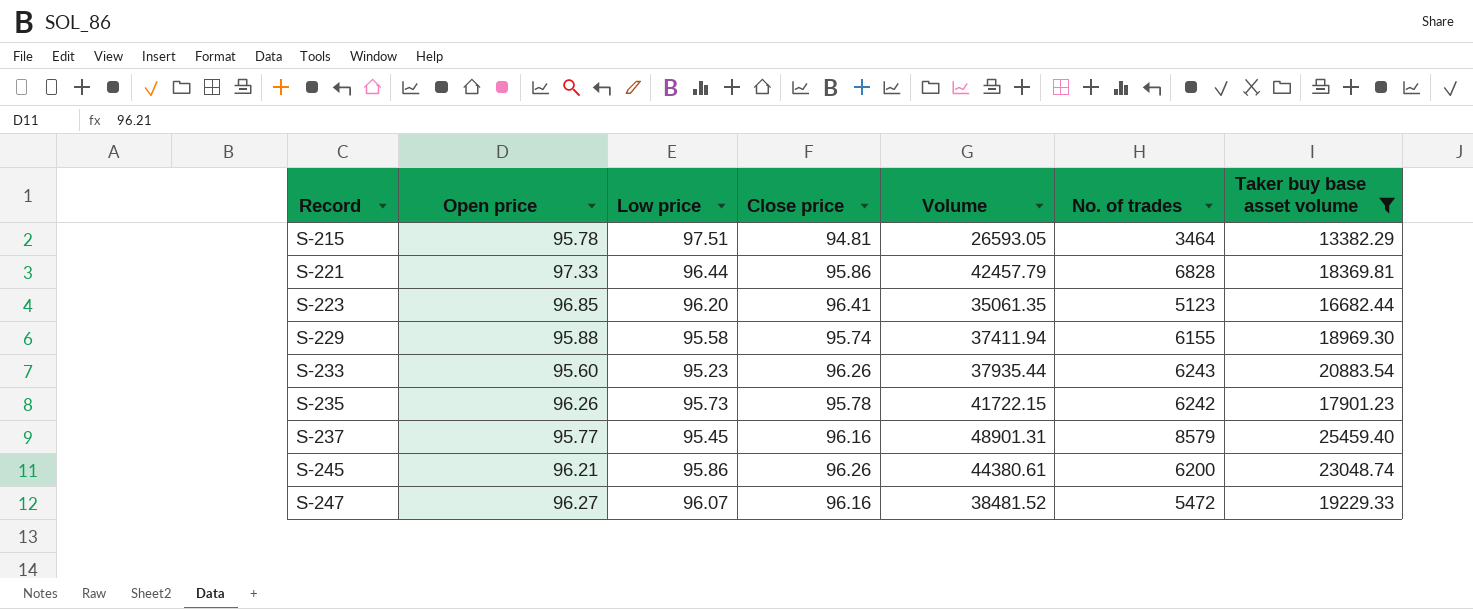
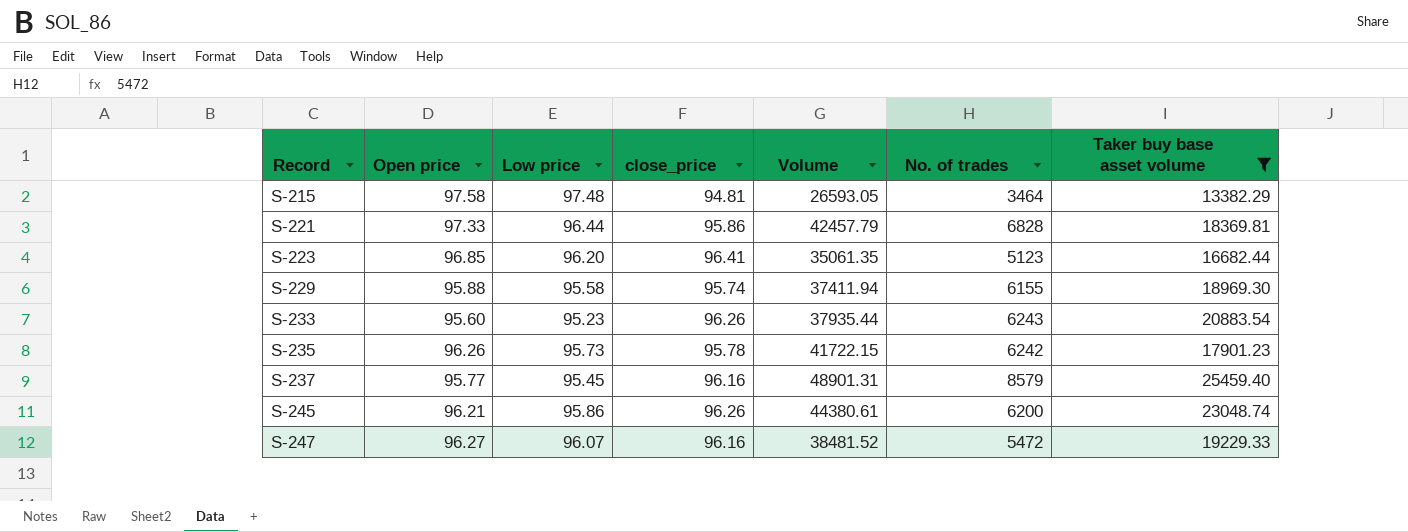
column name: Close price -> close_price
S-215 | Open price: 95.78 -> 97.58
S-215 | Low price: 97.51 -> 97.48

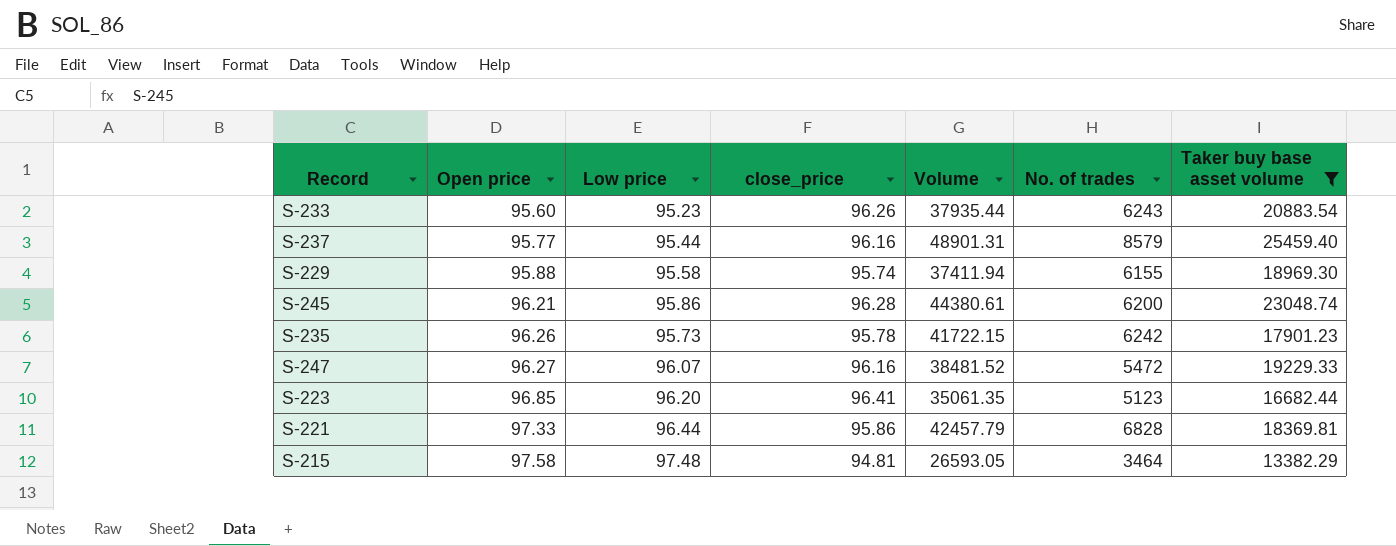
row order: Record ascending -> Open price ascending
S-237 | Low price: 95.45 -> 95.44
S-245 | close_price: 96.26 -> 96.28

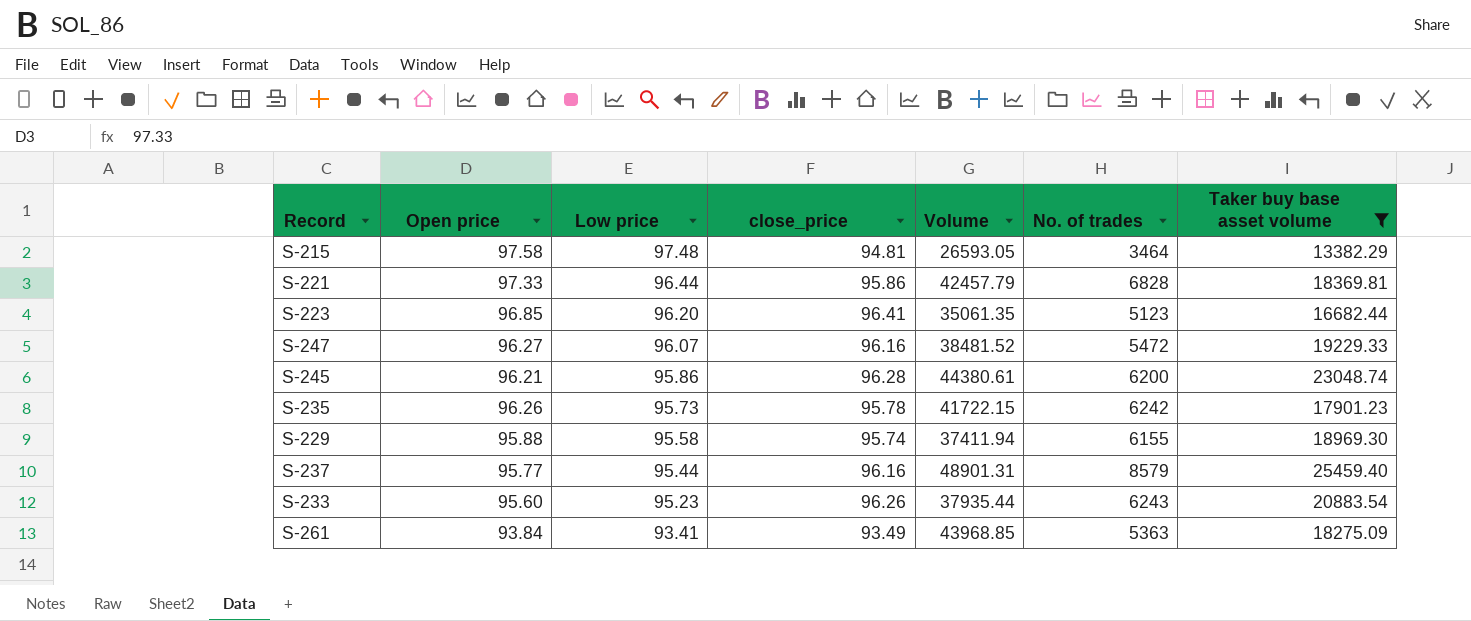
row order: Open price ascending -> Low price descending
row S-261: none -> 93.84 | 93.41 | 93.49 | 43968.85 | 5363 | 18275.09

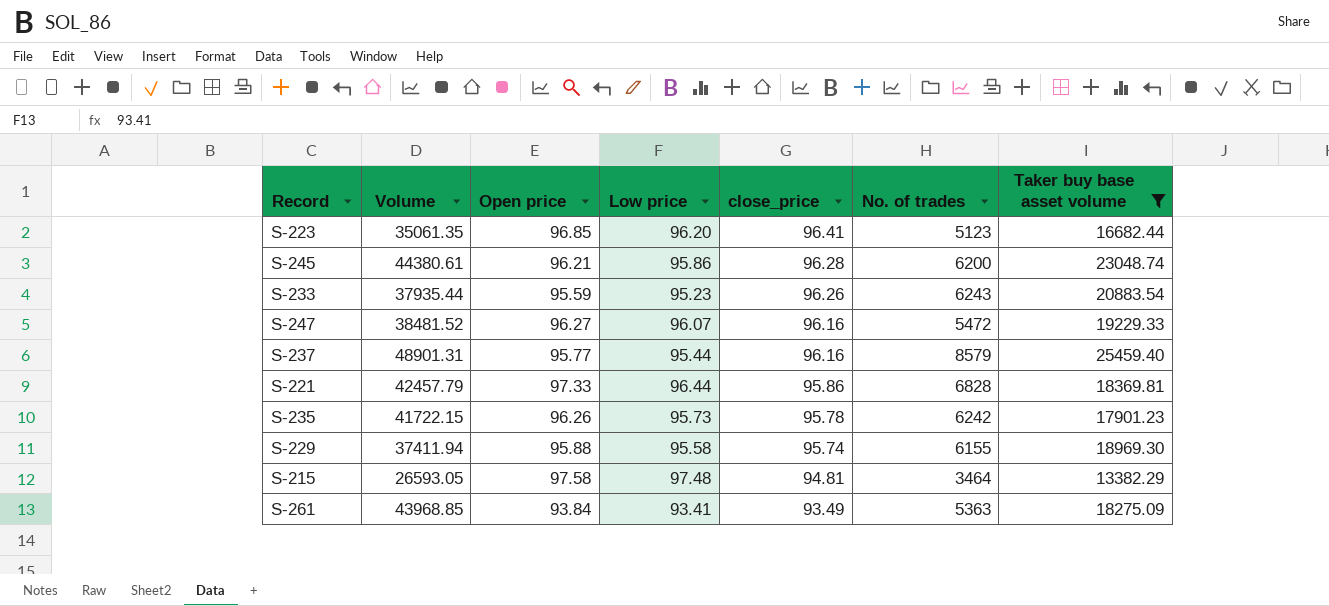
row order: Low price descending -> close_price descending
column Volume | position: 5 -> 2
S-233 | Open price: 95.60 -> 95.59

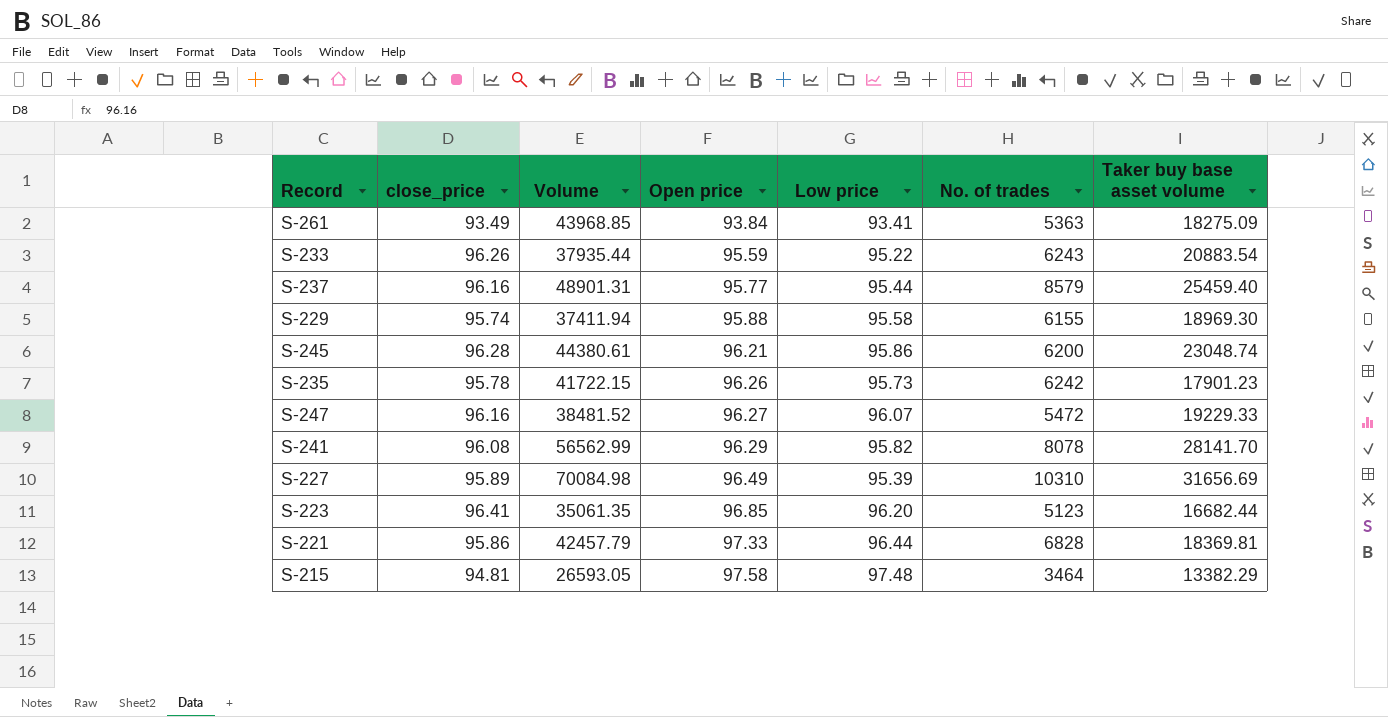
filter: Taker buy base asset volume <= 25459.40 -> none
row order: close_price descending -> Open price ascending
column close_price | position: 5 -> 2
S-233 | Low price: 95.23 -> 95.22

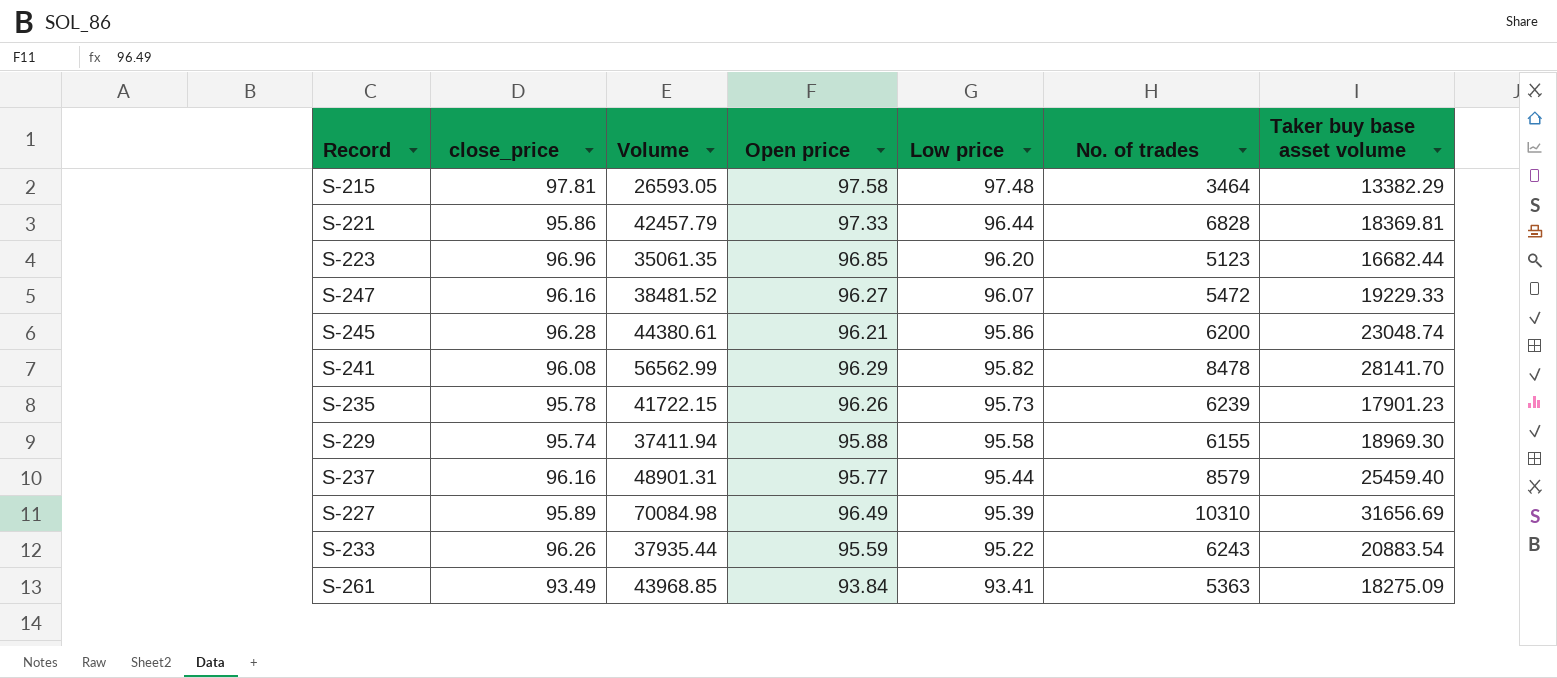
row order: Open price ascending -> Low price descending
S-215 | close_price: 94.81 -> 97.81
S-223 | close_price: 96.41 -> 96.96
S-241 | No. of trades: 8078 -> 8478
S-235 | No. of trades: 6242 -> 6239

